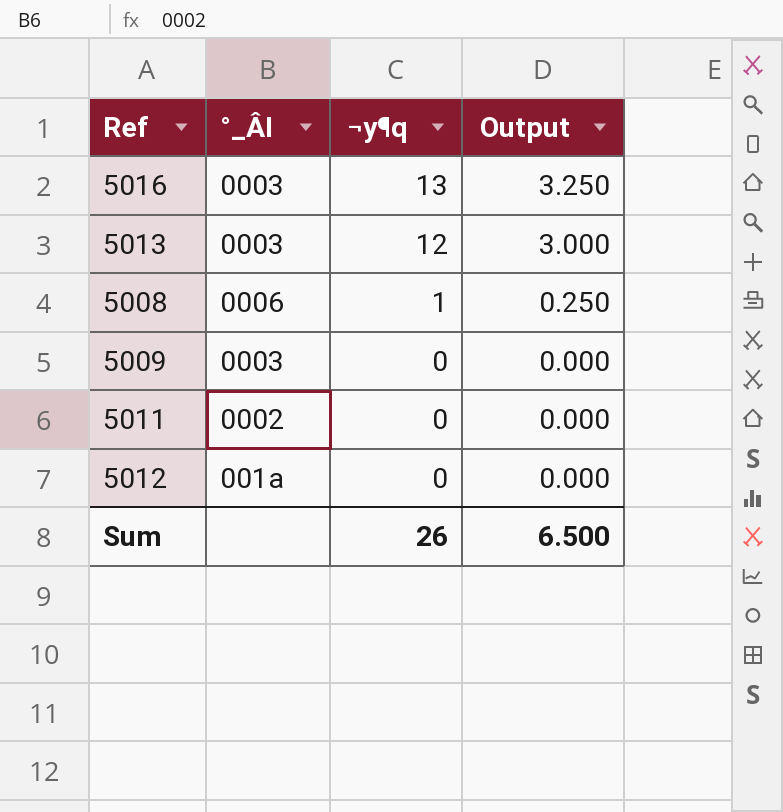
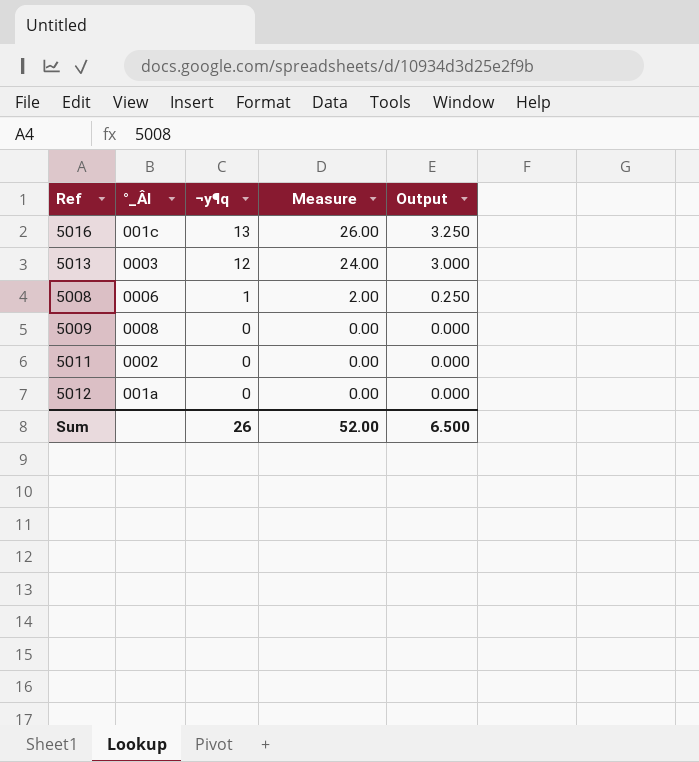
column Measure | formula: none -> [¬y¶q] * 2
5016 | °_ÂI: 0003 -> 001c
5009 | °_ÂI: 0003 -> 0008

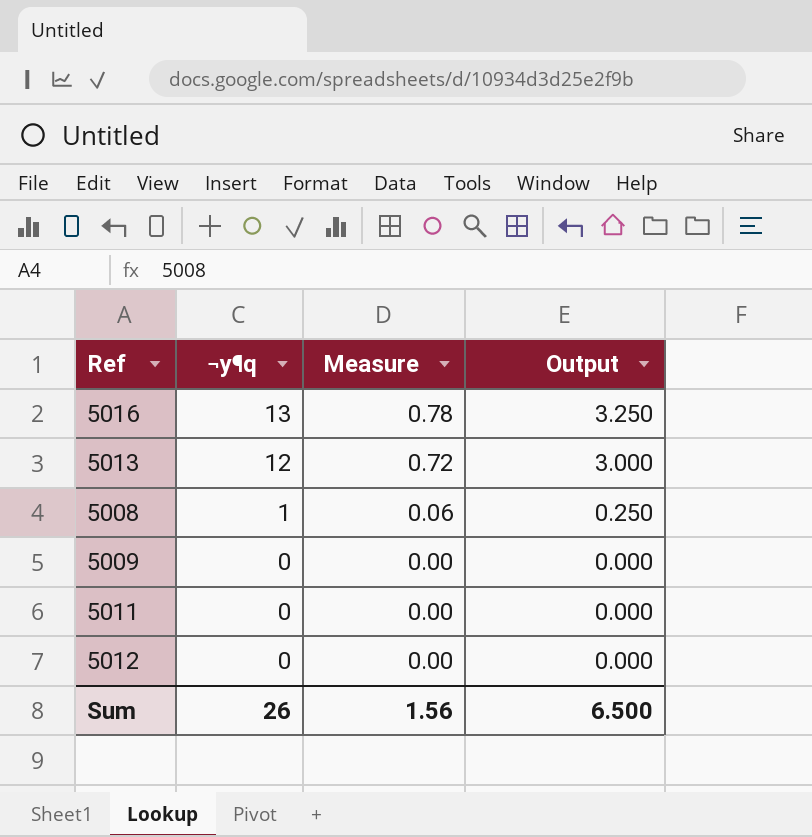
column °_ÂI | position: 2 -> none
column Measure | formula: [¬y¶q] * 2 -> [¬y¶q] * 0.06
Sum | Measure: 52.00 -> 1.56

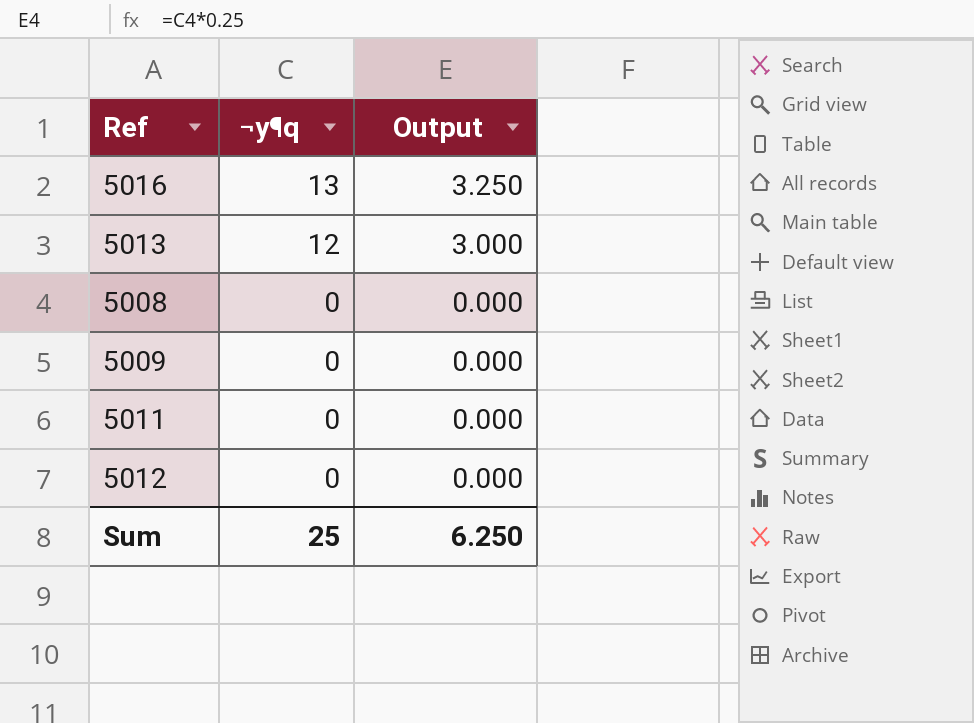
column Measure | formula: [¬y¶q] * 0.06 -> none
5008 | ¬y¶q: 1 -> 0
5008 | Output: 0.250 -> 0.000
Sum | ¬y¶q: 26 -> 25
Sum | Output: 6.500 -> 6.250

